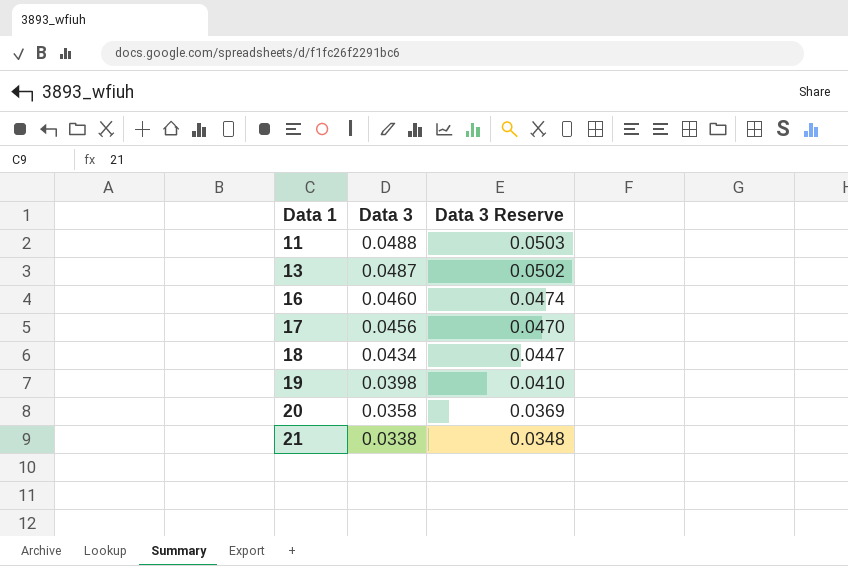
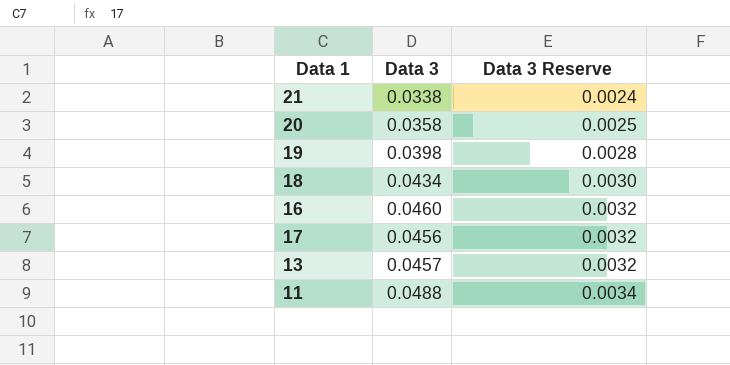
row order: Data 1 ascending -> Data 3 Reserve ascending
column Data 3 Reserve | formula: [Data 3] * 1.03 -> [Data 3] * 0.07
13 | Data 3: 0.0487 -> 0.0457

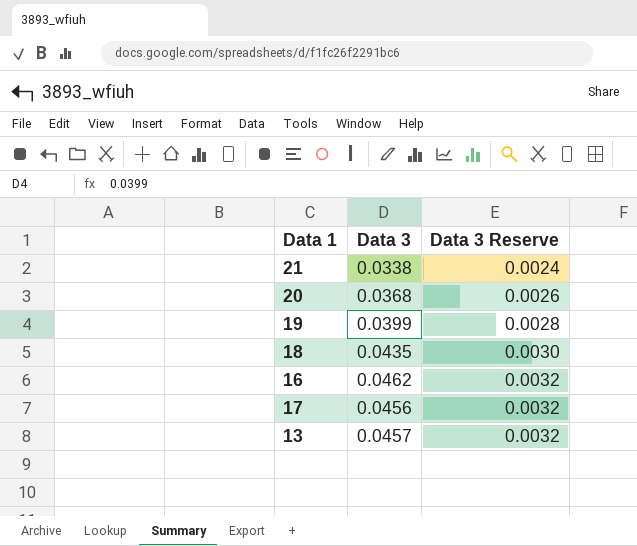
row 11: 0.0488 | 0.0034 -> none
20 | Data 3: 0.0358 -> 0.0368
20 | Data 3 Reserve: 0.0025 -> 0.0026
19 | Data 3: 0.0398 -> 0.0399
18 | Data 3: 0.0434 -> 0.0435
16 | Data 3: 0.0460 -> 0.0462

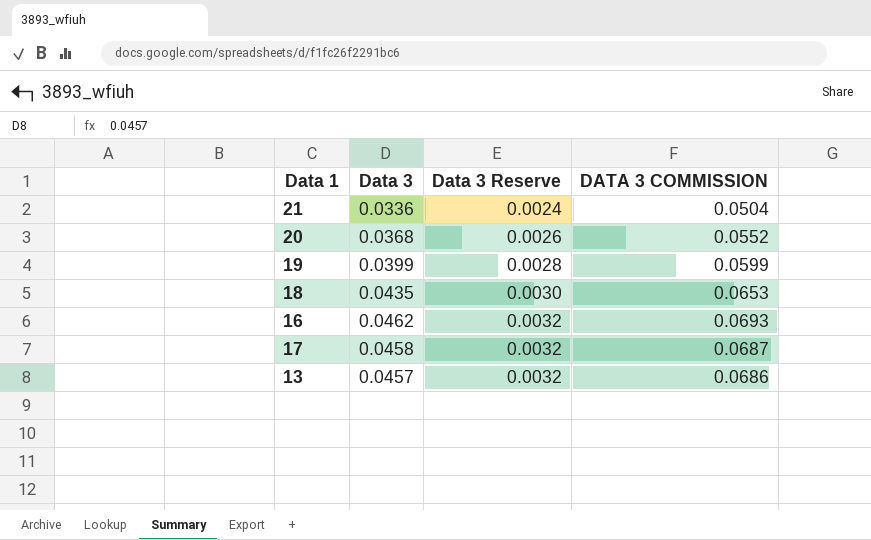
column DATA 3 COMMISSION | formula: none -> [Data 3] * 1.5
21 | Data 3: 0.0338 -> 0.0336
17 | Data 3: 0.0456 -> 0.0458

